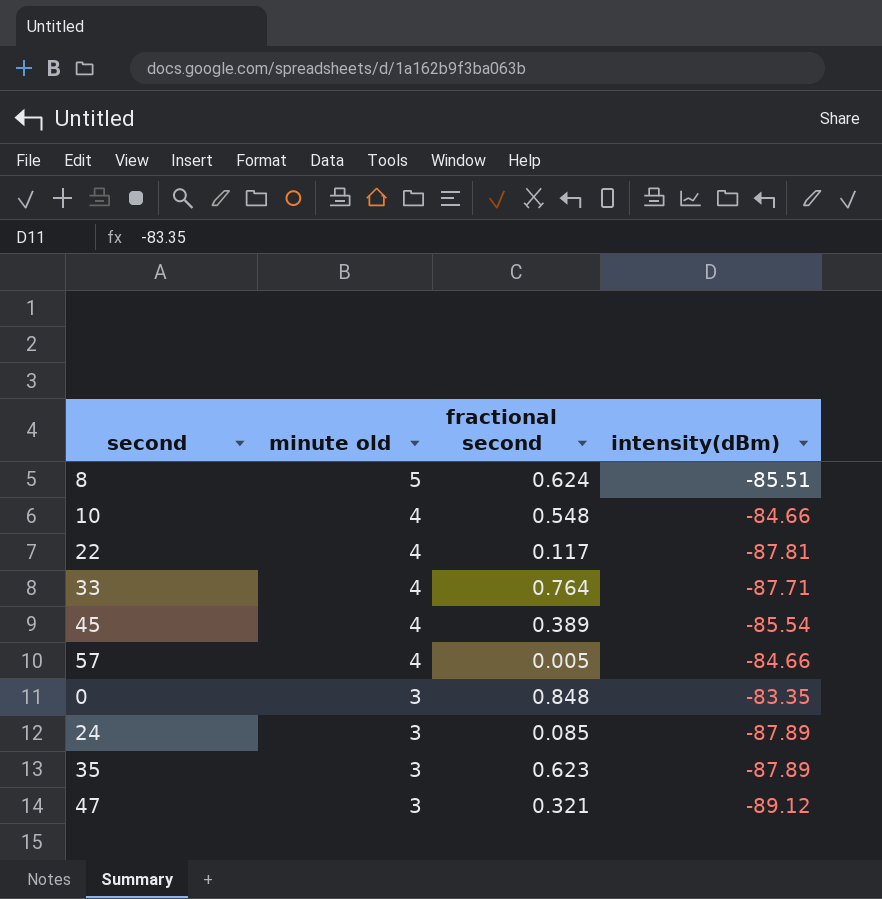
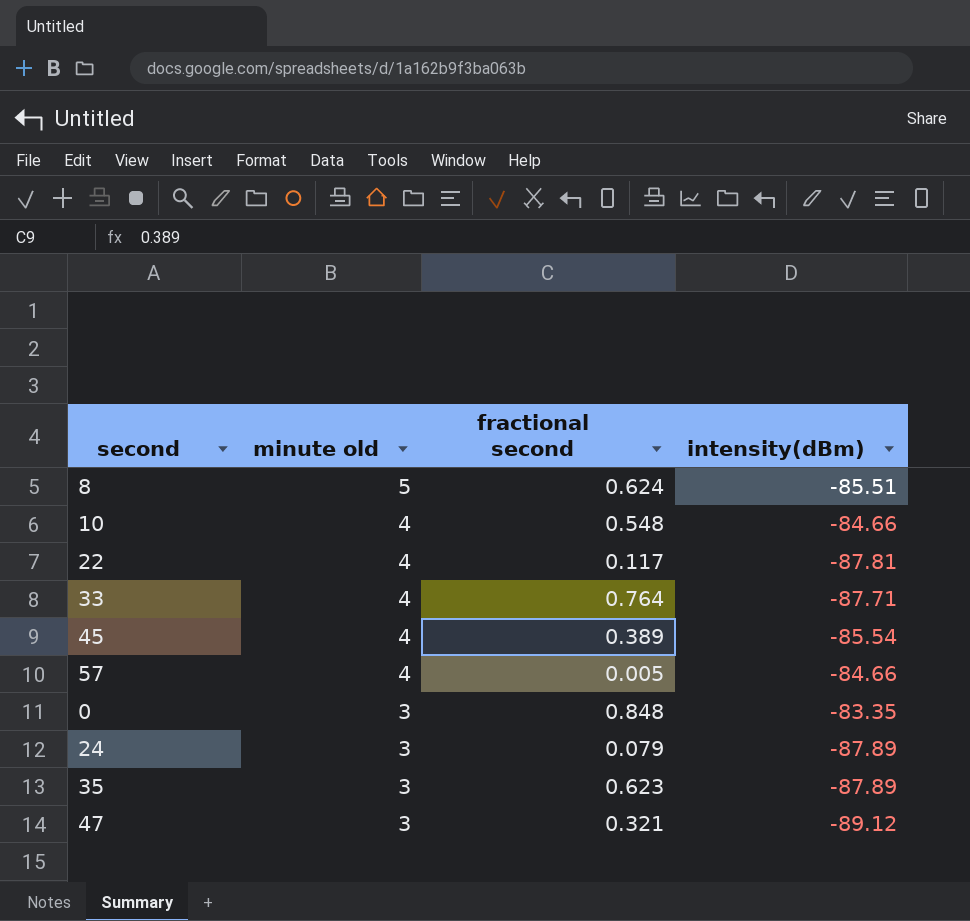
24 | fractional second: 0.085 -> 0.079

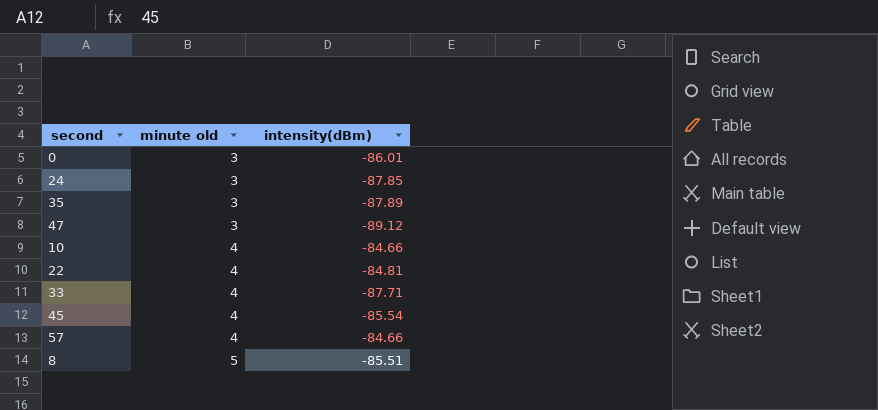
row order: minute old descending -> minute old ascending
column fractional second | position: 3 -> none
0 | intensity(dBm): -83.35 -> -86.01
24 | intensity(dBm): -87.89 -> -87.85
22 | intensity(dBm): -87.81 -> -84.81

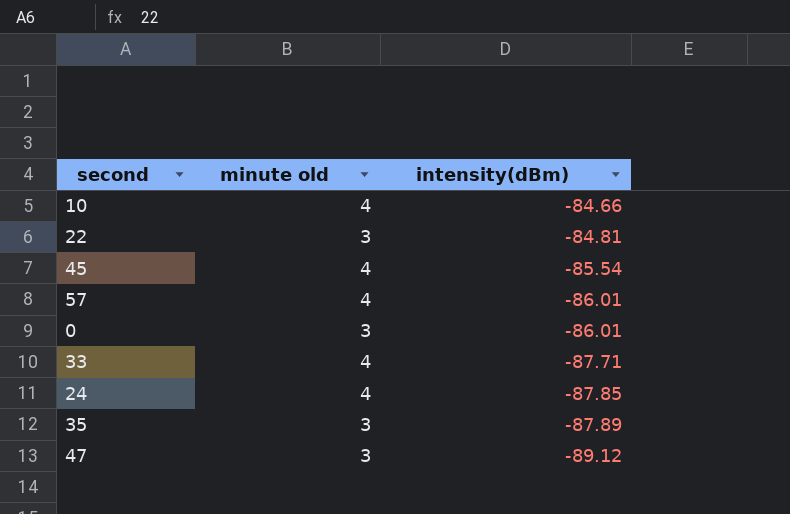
row order: minute old ascending -> intensity(dBm) descending
row 8: 5 | -85.51 -> none
22 | minute old: 4 -> 3
57 | intensity(dBm): -84.66 -> -86.01
24 | minute old: 3 -> 4

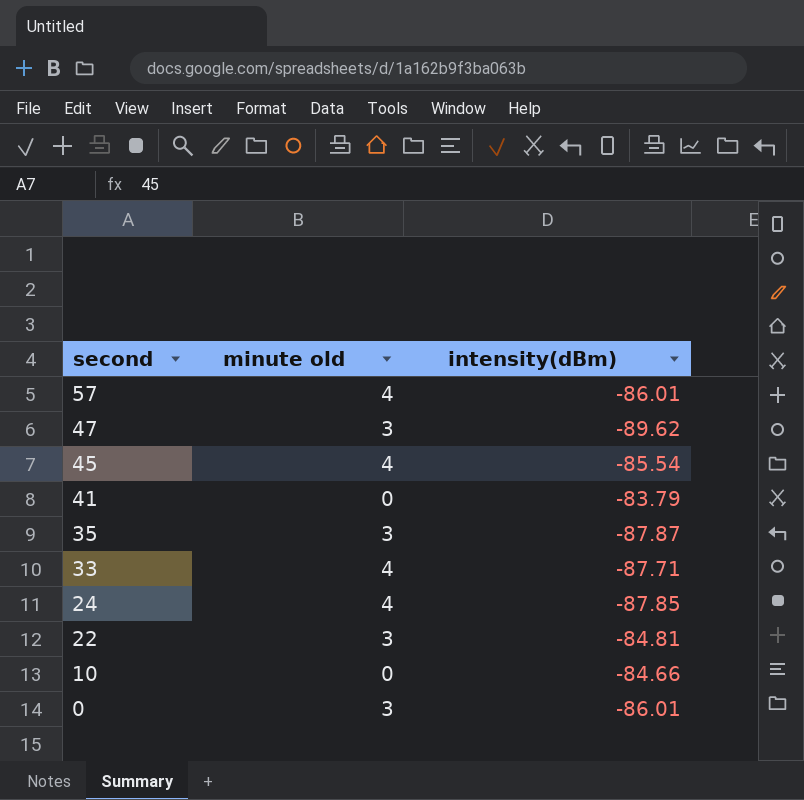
row order: intensity(dBm) descending -> second descending
47 | intensity(dBm): -89.12 -> -89.62
row 41: none -> 0 | -83.79
35 | intensity(dBm): -87.89 -> -87.87
10 | minute old: 4 -> 0

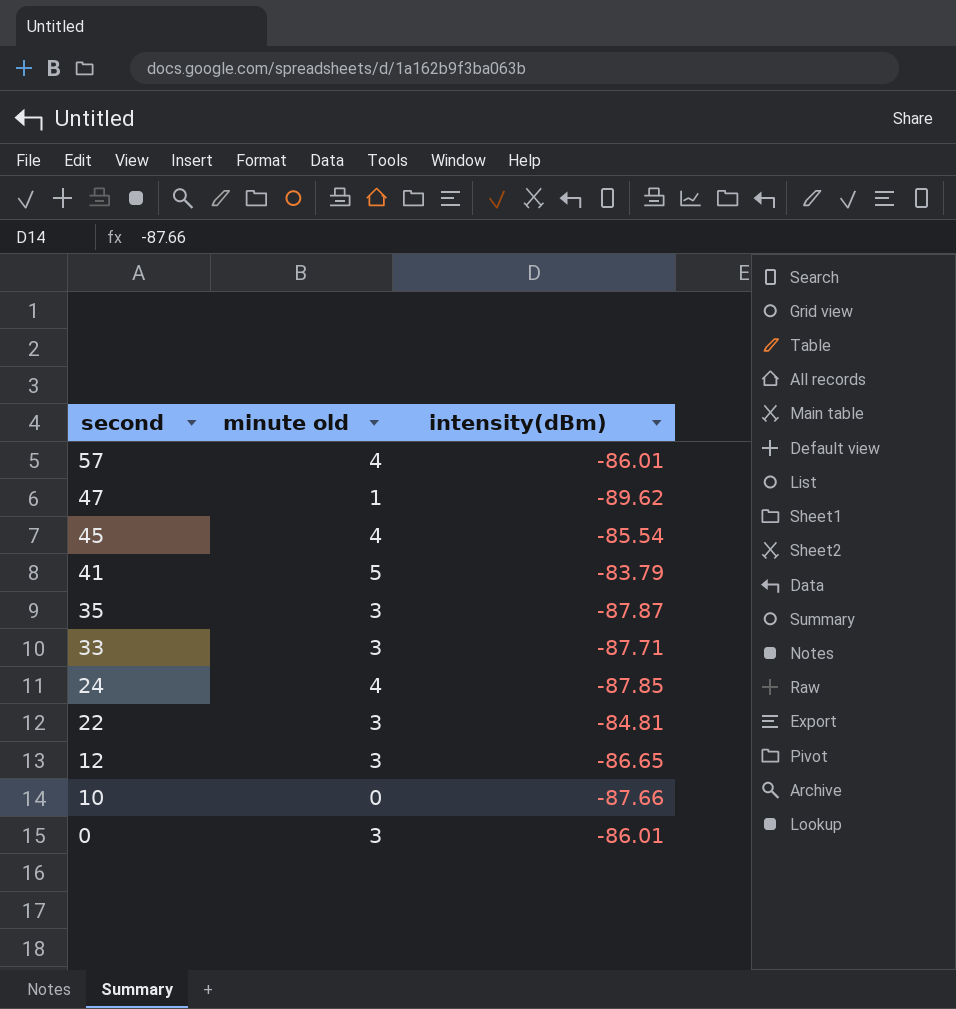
47 | minute old: 3 -> 1
41 | minute old: 0 -> 5
33 | minute old: 4 -> 3
row 12: none -> 3 | -86.65
10 | intensity(dBm): -84.66 -> -87.66

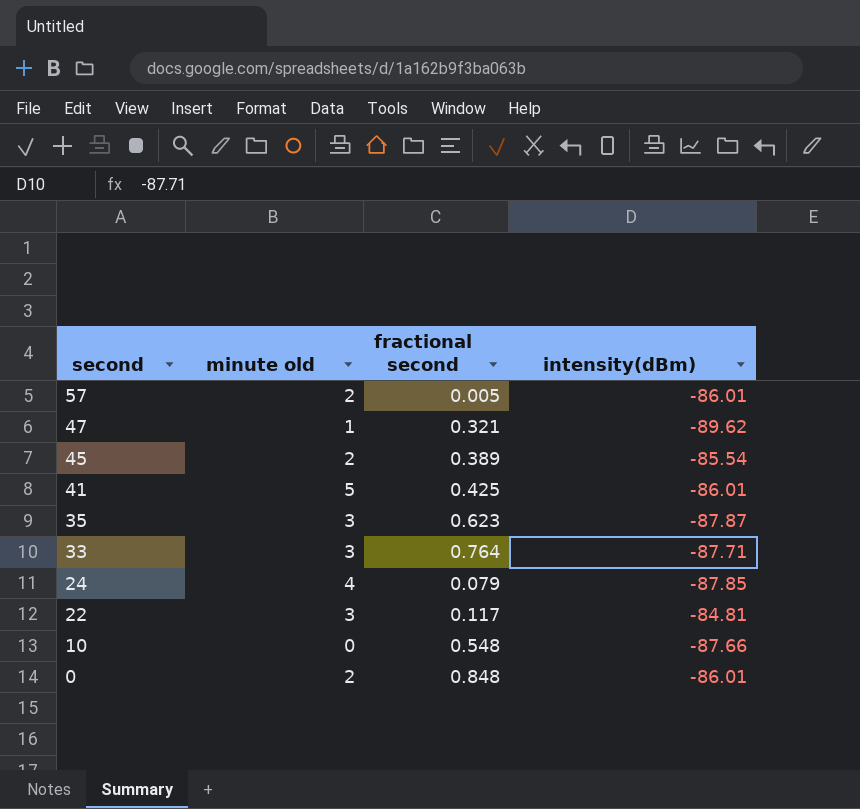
column fractional second | position: none -> 3
row 12: 3 | -86.65 -> none
57 | minute old: 4 -> 2
45 | minute old: 4 -> 2
41 | intensity(dBm): -83.79 -> -86.01
0 | minute old: 3 -> 2

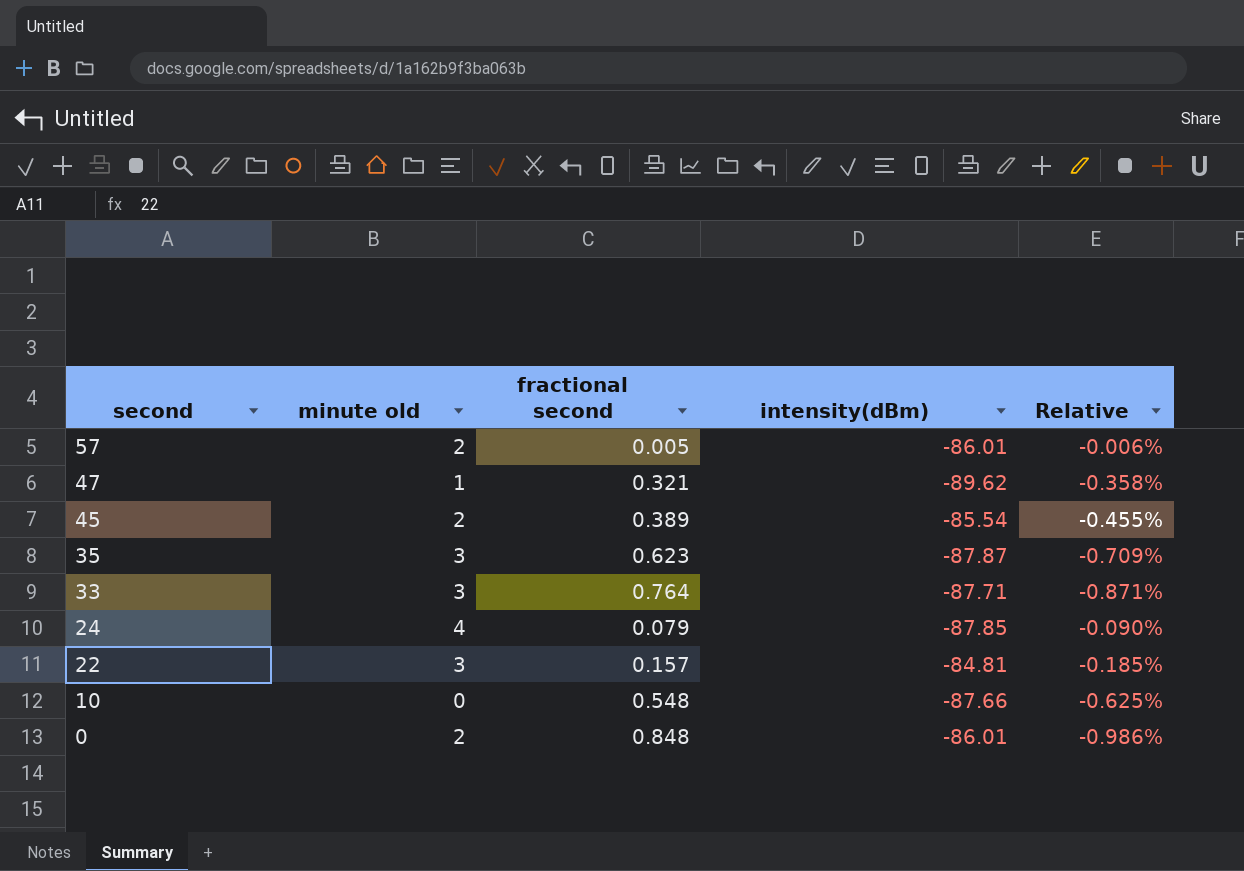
column Relative | formula: none -> [fractional second] / [intensity(dBm)]
row 41: 5 | 0.425 | -86.01 -> none
22 | fractional second: 0.117 -> 0.157

